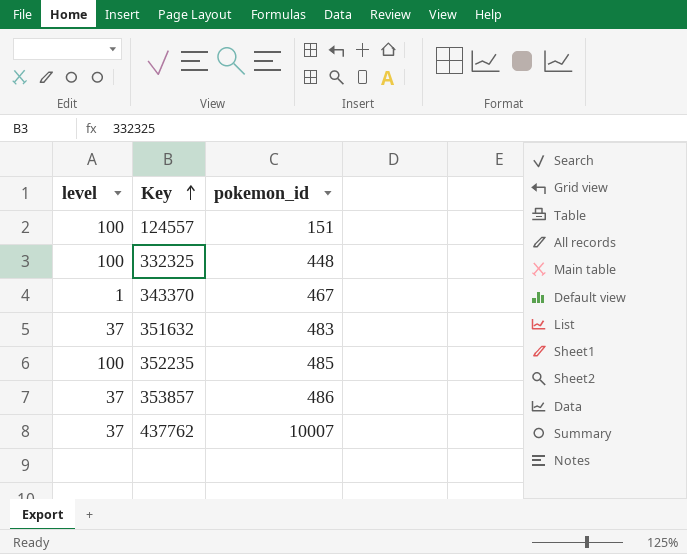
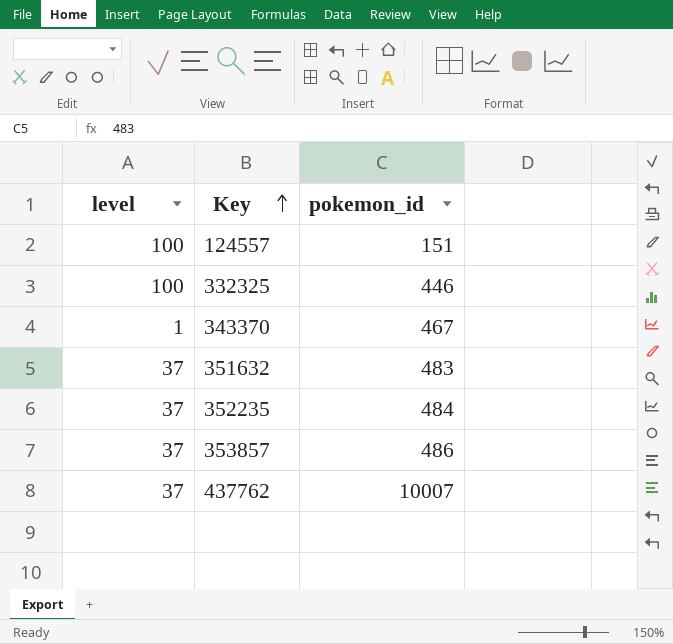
332325 | pokemon_id: 448 -> 446
352235 | level: 100 -> 37
352235 | pokemon_id: 485 -> 484

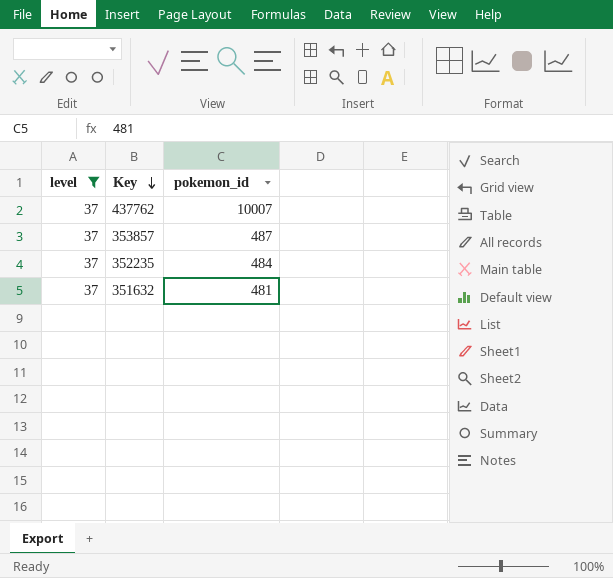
filter: none -> level = 37
row order: Key ascending -> Key descending
353857 | pokemon_id: 486 -> 487
351632 | pokemon_id: 483 -> 481

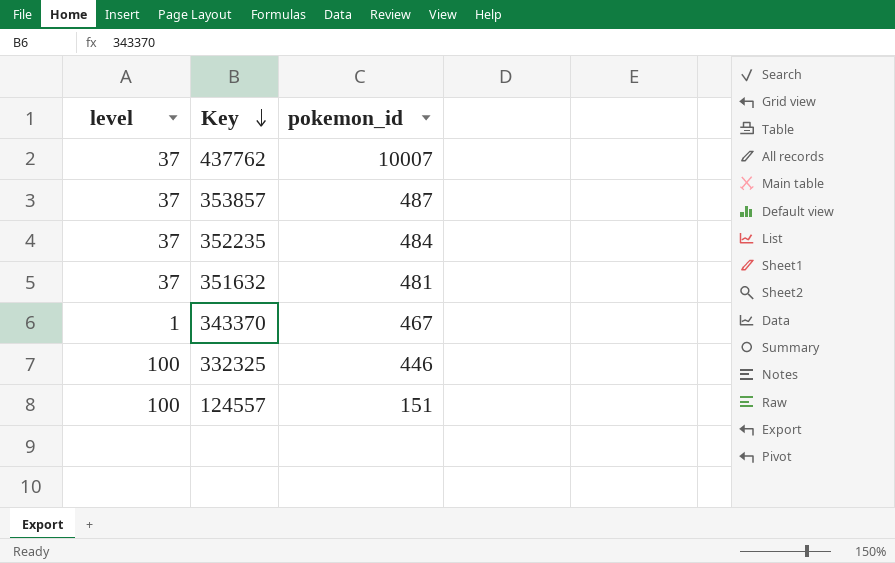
filter: level = 37 -> none

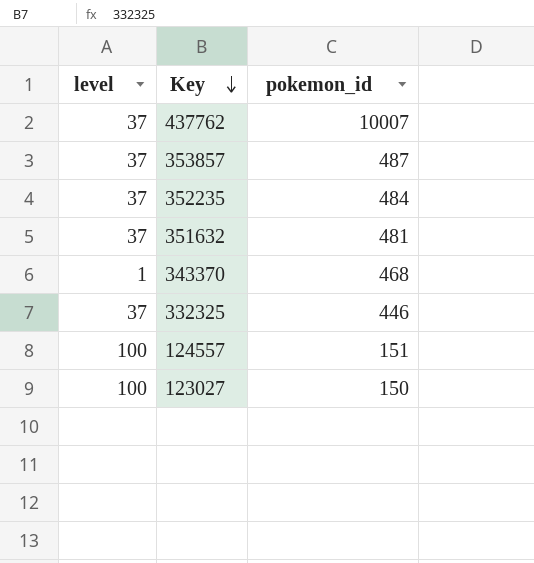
343370 | pokemon_id: 467 -> 468
332325 | level: 100 -> 37
row 123027: none -> 100 | 150

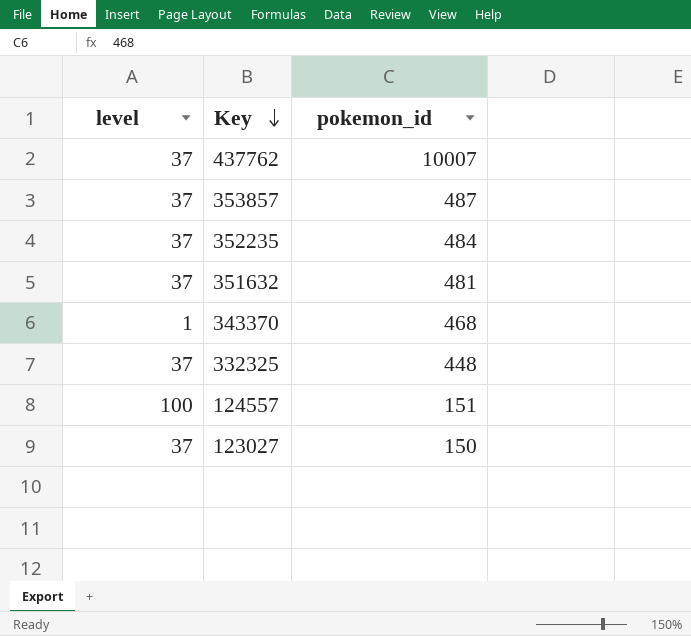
332325 | pokemon_id: 446 -> 448
123027 | level: 100 -> 37

